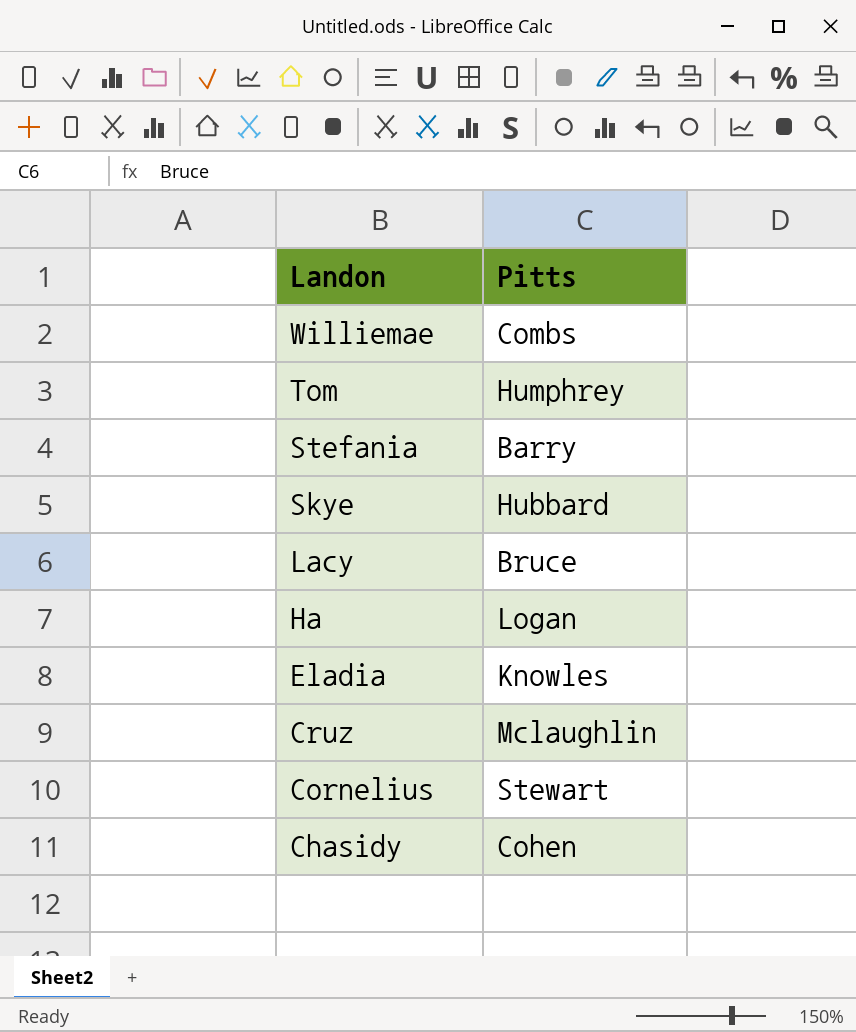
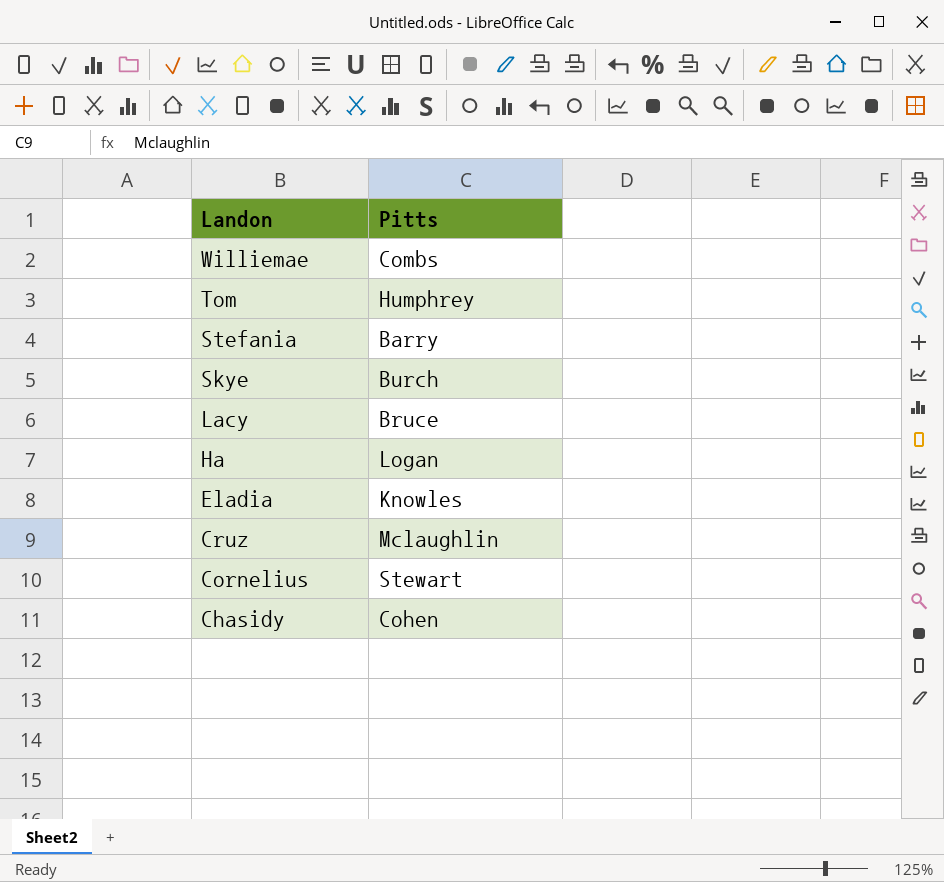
Skye | Pitts: Hubbard -> Burch

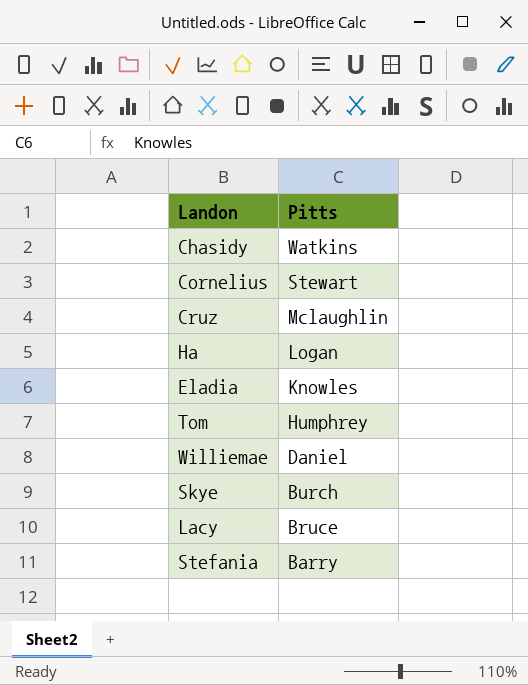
row order: Landon descending -> Pitts descending
Chasidy | Pitts: Cohen -> Watkins
Williemae | Pitts: Combs -> Daniel

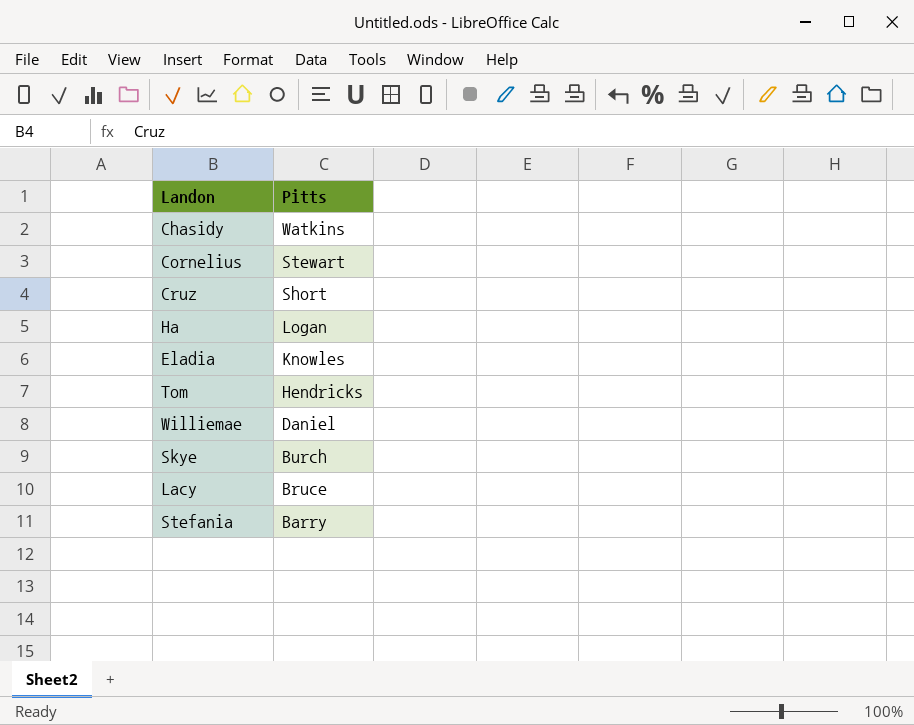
Cruz | Pitts: Mclaughlin -> Short
Tom | Pitts: Humphrey -> Hendricks

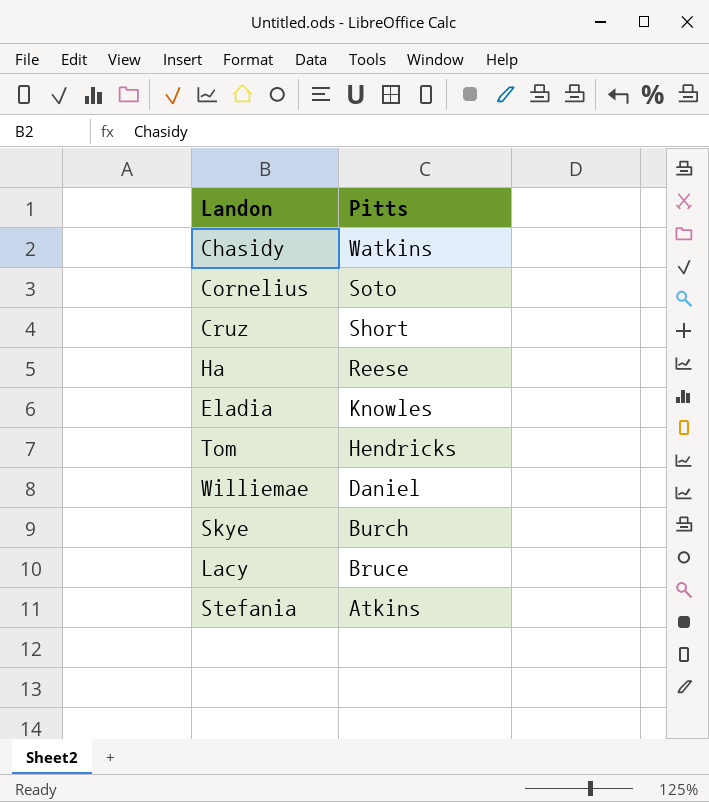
Cornelius | Pitts: Stewart -> Soto
Ha | Pitts: Logan -> Reese
Stefania | Pitts: Barry -> Atkins

